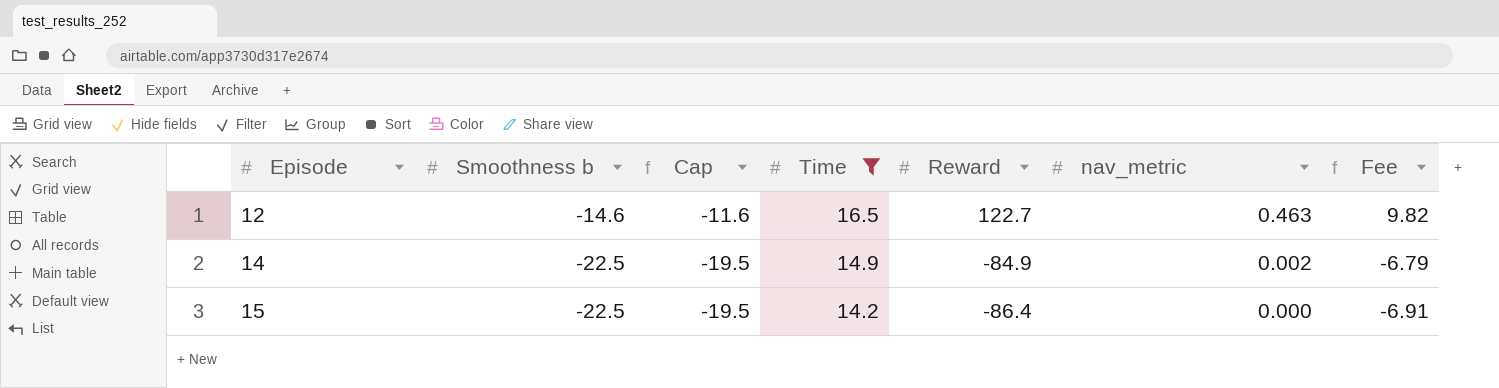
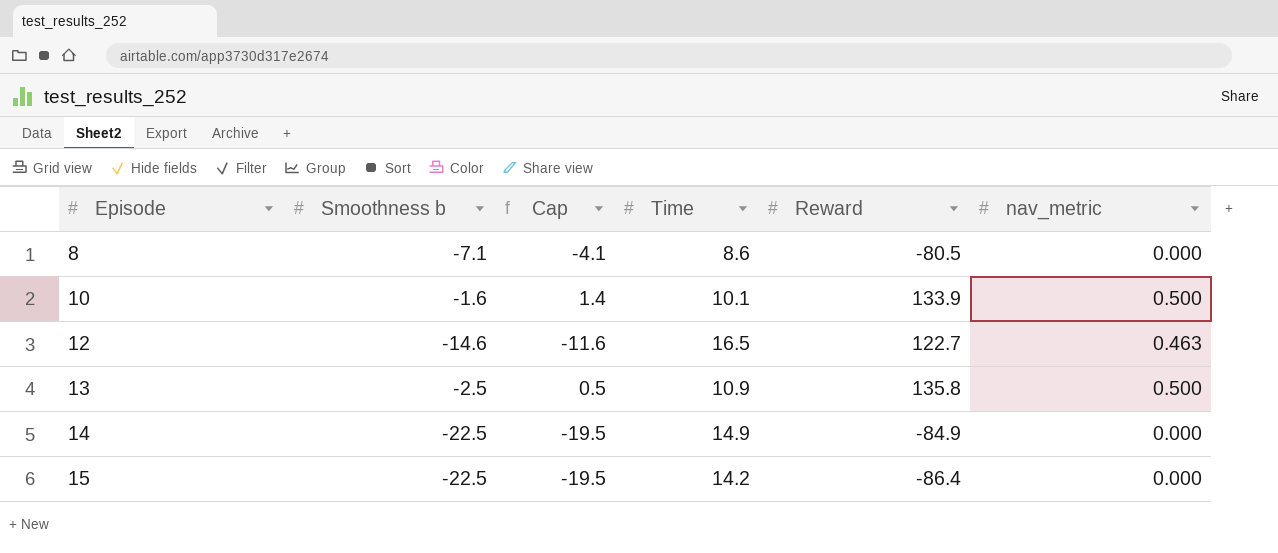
filter: Time >= 14.2 -> none
column Fee | formula: [Reward] * 0.08 -> none
14 | nav_metric: 0.002 -> 0.000

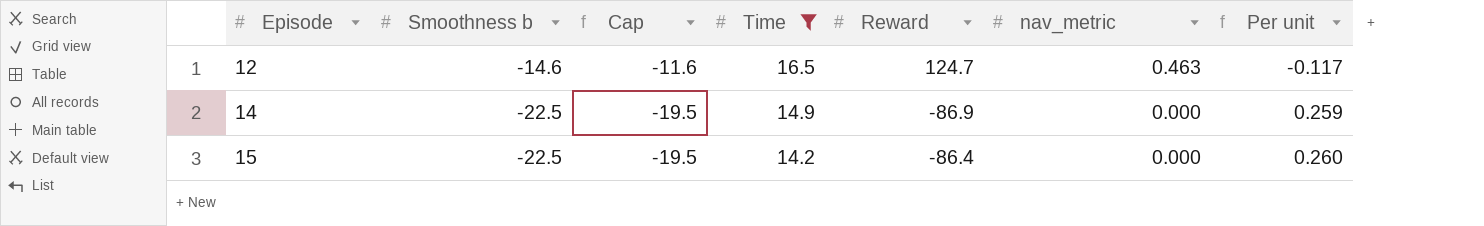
filter: none -> Time >= 14.2
column Per unit | formula: none -> [Smoothness b] / [Reward]
12 | Reward: 122.7 -> 124.7
14 | Reward: -84.9 -> -86.9

